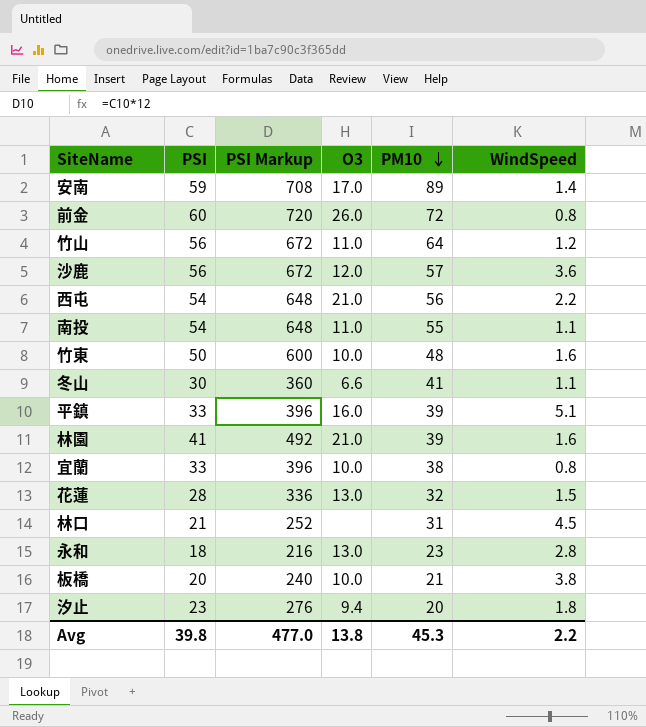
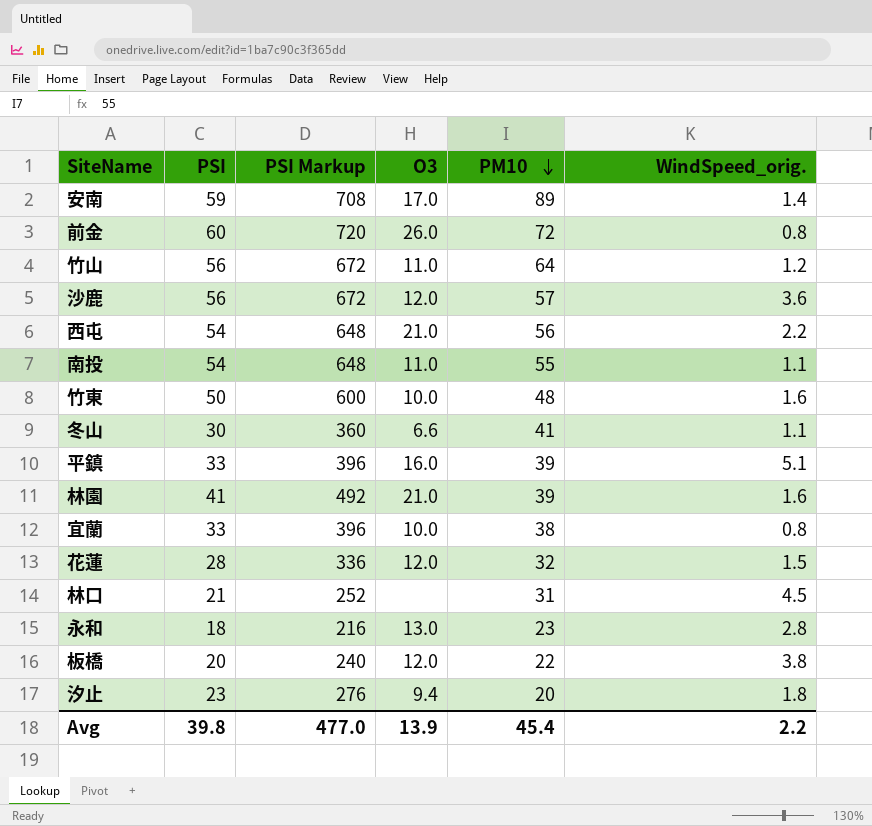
column name: WindSpeed -> WindSpeed_orig.
花蓮 | O3: 13.0 -> 12.0
板橋 | O3: 10.0 -> 12.0
板橋 | PM10: 21 -> 22
Avg | O3: 13.8 -> 13.9
Avg | PM10: 45.3 -> 45.4

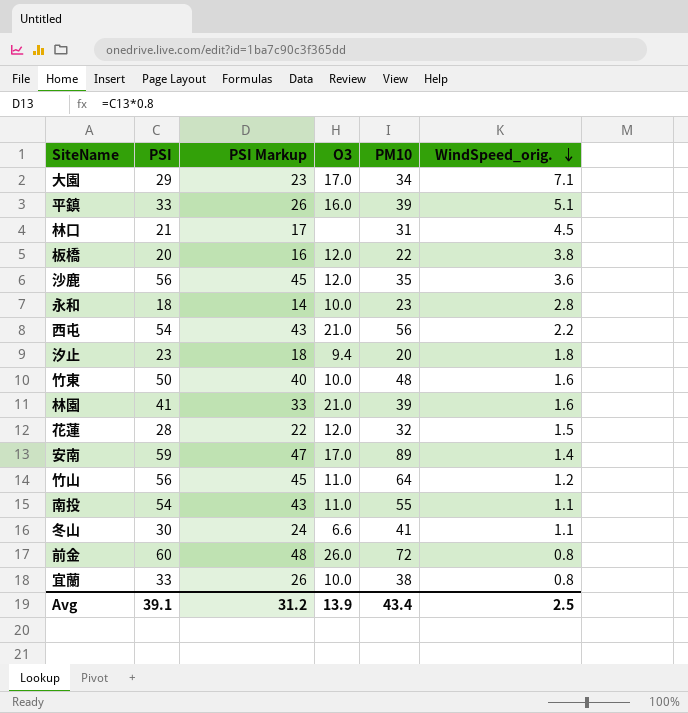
row order: PM10 descending -> WindSpeed_orig. descending
column PSI Markup | formula: [PSI] * 12 -> [PSI] * 0.8
row 大園: none -> 29 | 23 | 17.0 | 34 | 7.1
沙鹿 | PM10: 57 -> 35
永和 | O3: 13.0 -> 10.0
Avg | PSI: 39.8 -> 39.1
Avg | PSI Markup: 477.0 -> 31.2
Avg | PM10: 45.4 -> 43.4
Avg | WindSpeed_orig.: 2.2 -> 2.5

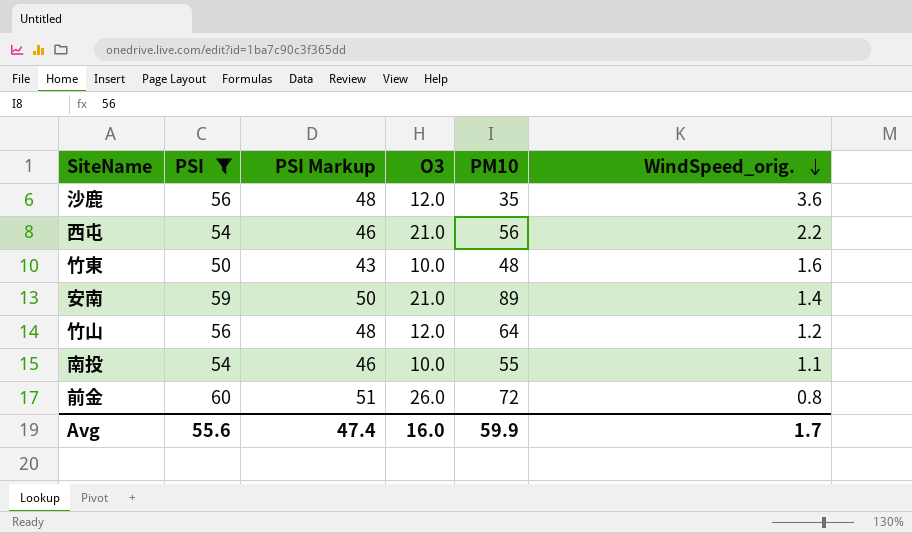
filter: none -> PSI >= 50
column PSI Markup | formula: [PSI] * 0.8 -> [PSI] * 0.85
安南 | O3: 17.0 -> 21.0
竹山 | O3: 11.0 -> 12.0
南投 | O3: 11.0 -> 10.0
Avg | PSI: 39.1 -> 55.6
Avg | PSI Markup: 31.2 -> 47.4
Avg | O3: 13.9 -> 16.0
Avg | PM10: 43.4 -> 59.9
Avg | WindSpeed_orig.: 2.5 -> 1.7

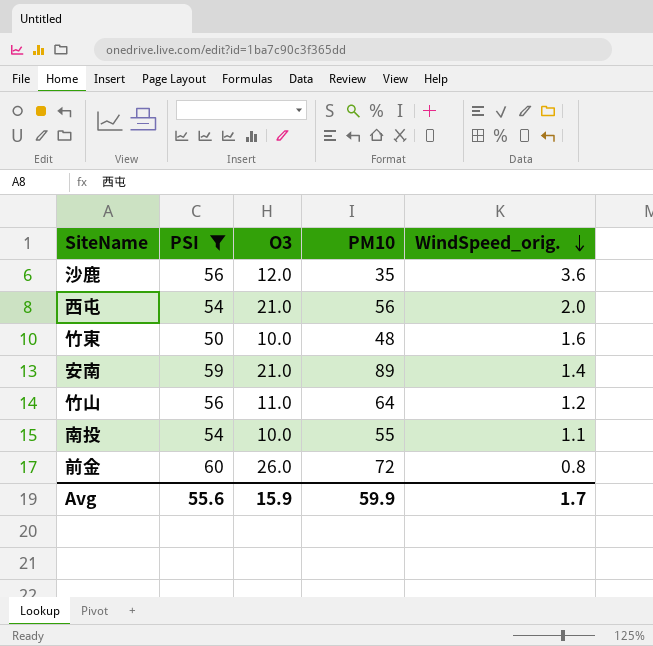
column PSI Markup | formula: [PSI] * 0.85 -> none
西屯 | WindSpeed_orig.: 2.2 -> 2.0
竹山 | O3: 12.0 -> 11.0
Avg | O3: 16.0 -> 15.9

